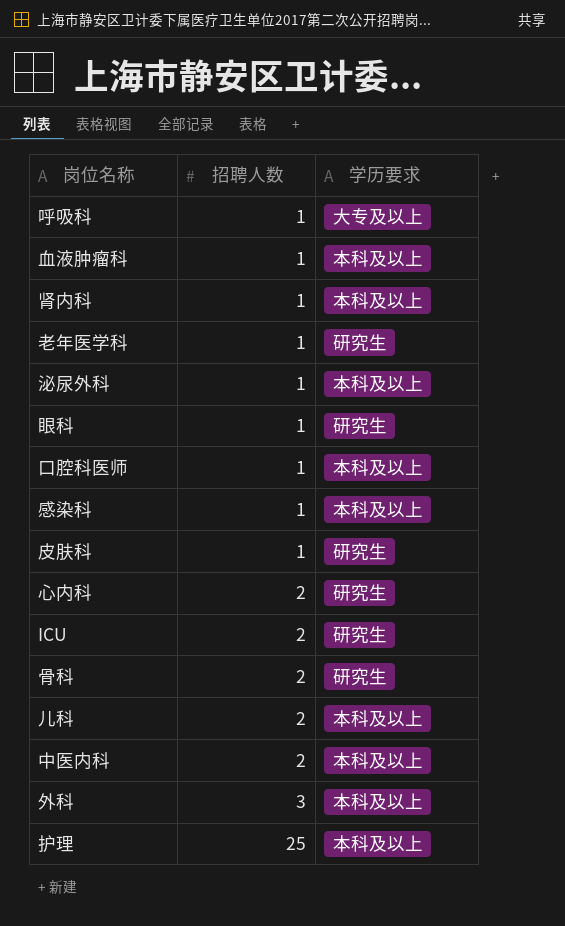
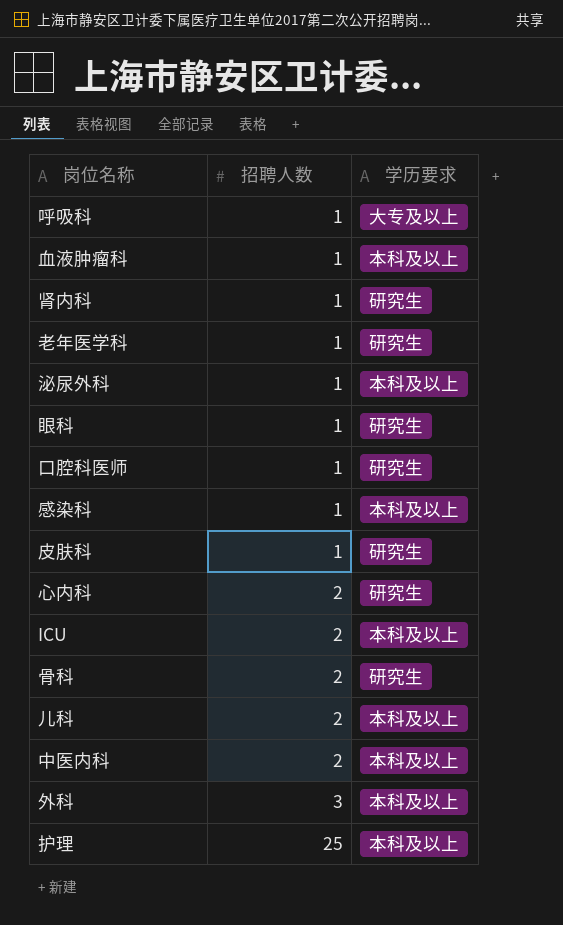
肾内科 | 学历要求: 本科及以上 -> 研究生
口腔科医师 | 学历要求: 本科及以上 -> 研究生
ICU | 学历要求: 研究生 -> 本科及以上

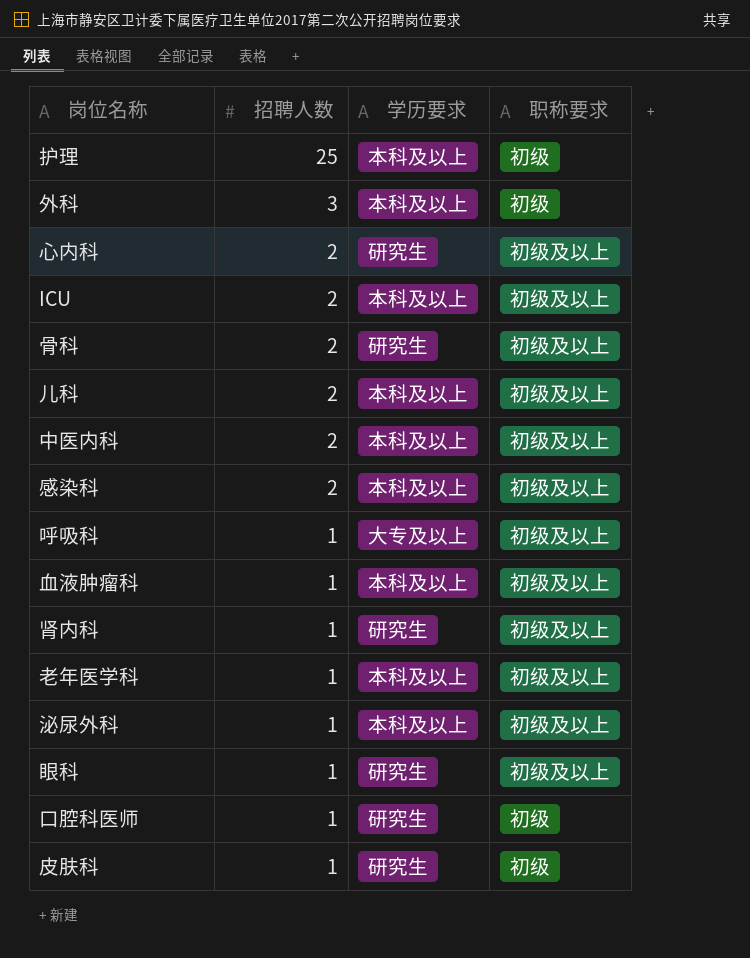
row order: 招聘人数 ascending -> 招聘人数 descending
column 职称要求 | position: none -> 4
感染科 | 招聘人数: 1 -> 2
老年医学科 | 学历要求: 研究生 -> 本科及以上

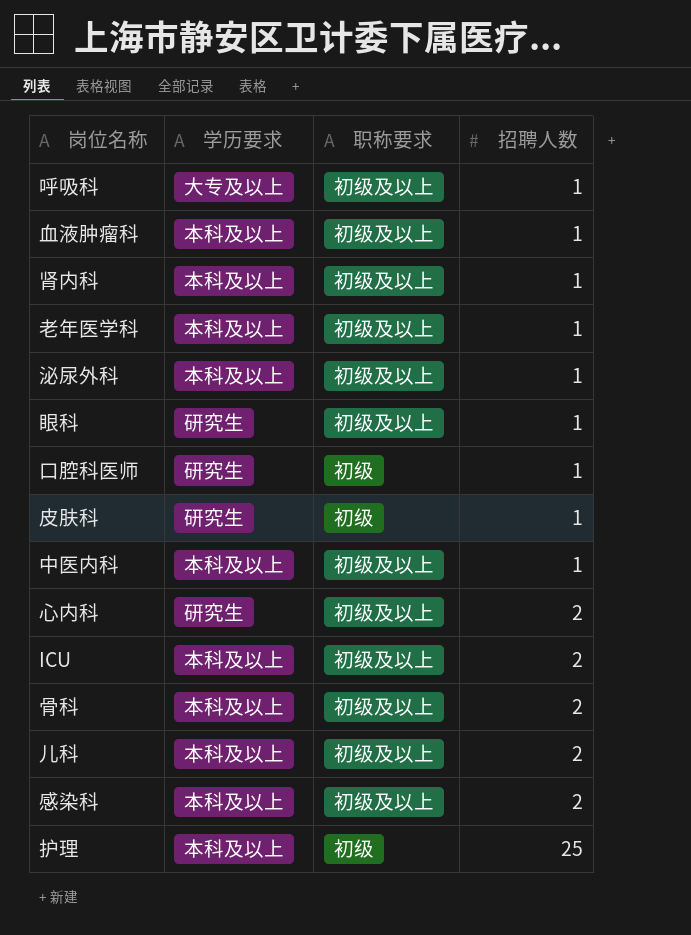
row order: 招聘人数 descending -> 招聘人数 ascending
column 招聘人数 | position: 2 -> 4
row 外科: 3 | 本科及以上 | 初级 -> none
肾内科 | 学历要求: 研究生 -> 本科及以上
中医内科 | 招聘人数: 2 -> 1
骨科 | 学历要求: 研究生 -> 本科及以上

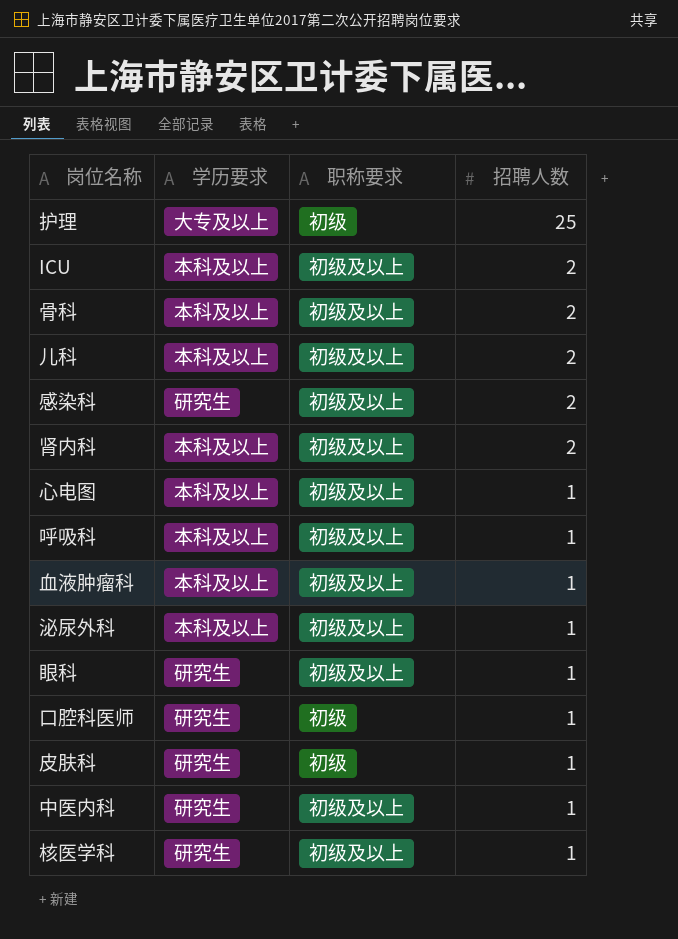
row order: 招聘人数 ascending -> 招聘人数 descending
row 老年医学科: 本科及以上 | 初级及以上 | 1 -> none
row 心内科: 研究生 | 初级及以上 | 2 -> none
护理 | 学历要求: 本科及以上 -> 大专及以上
感染科 | 学历要求: 本科及以上 -> 研究生
肾内科 | 招聘人数: 1 -> 2
row 心电图: none -> 本科及以上 | 初级及以上 | 1
呼吸科 | 学历要求: 大专及以上 -> 本科及以上
中医内科 | 学历要求: 本科及以上 -> 研究生
row 核医学科: none -> 研究生 | 初级及以上 | 1

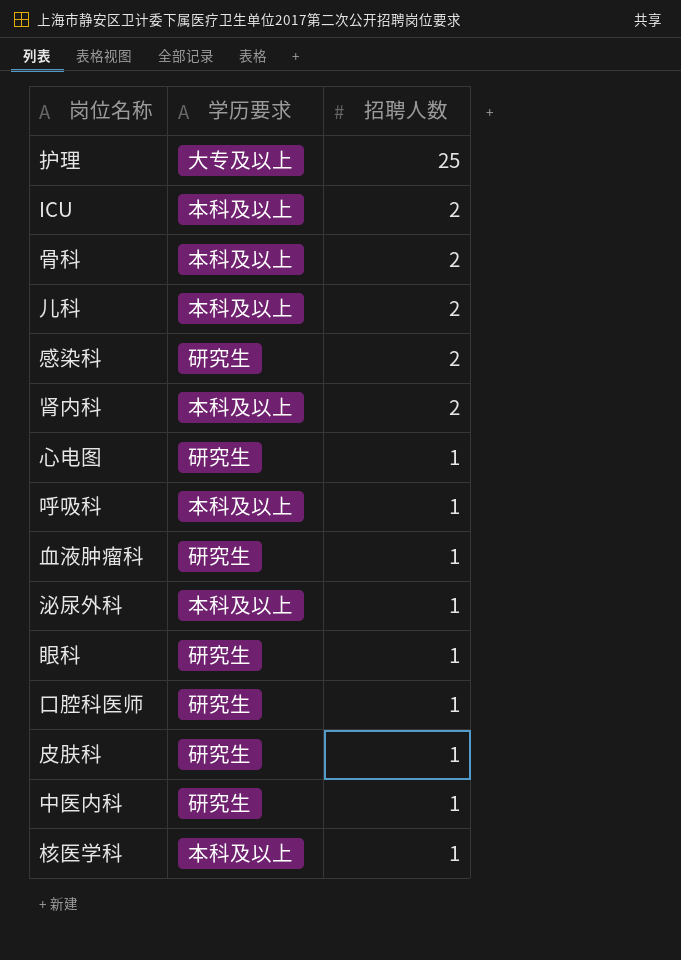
column 职称要求 | position: 3 -> none
心电图 | 学历要求: 本科及以上 -> 研究生
血液肿瘤科 | 学历要求: 本科及以上 -> 研究生
核医学科 | 学历要求: 研究生 -> 本科及以上

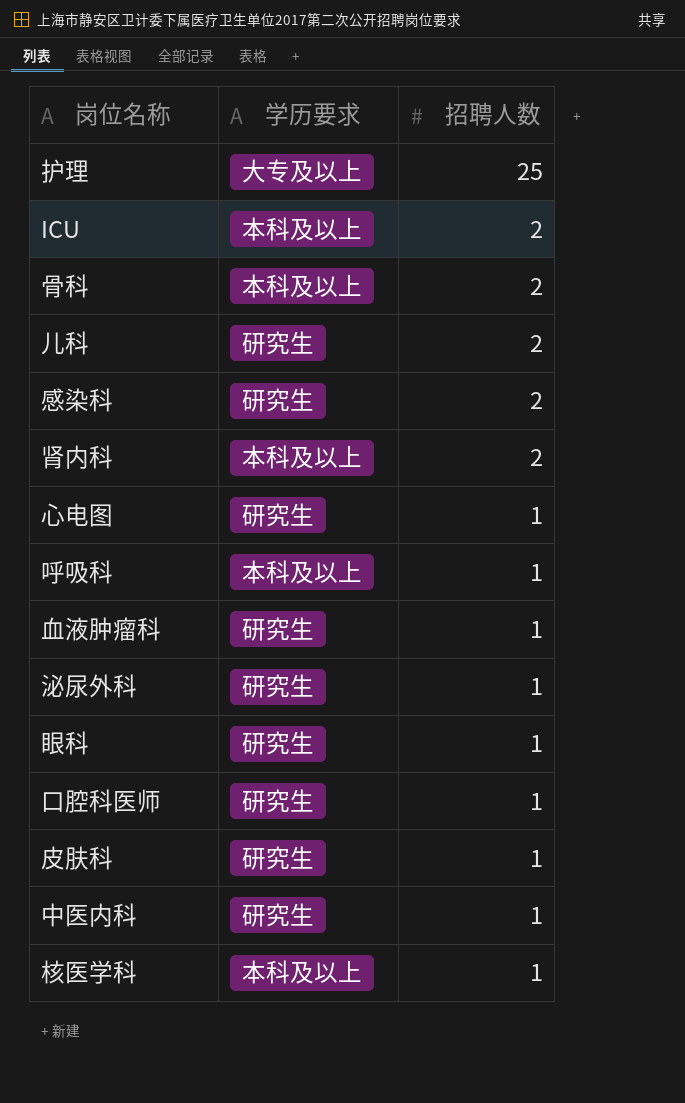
儿科 | 学历要求: 本科及以上 -> 研究生
泌尿外科 | 学历要求: 本科及以上 -> 研究生

